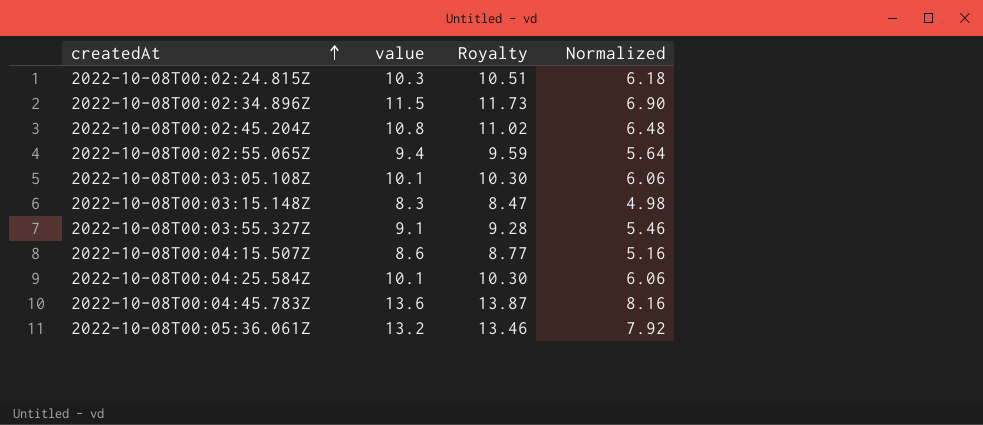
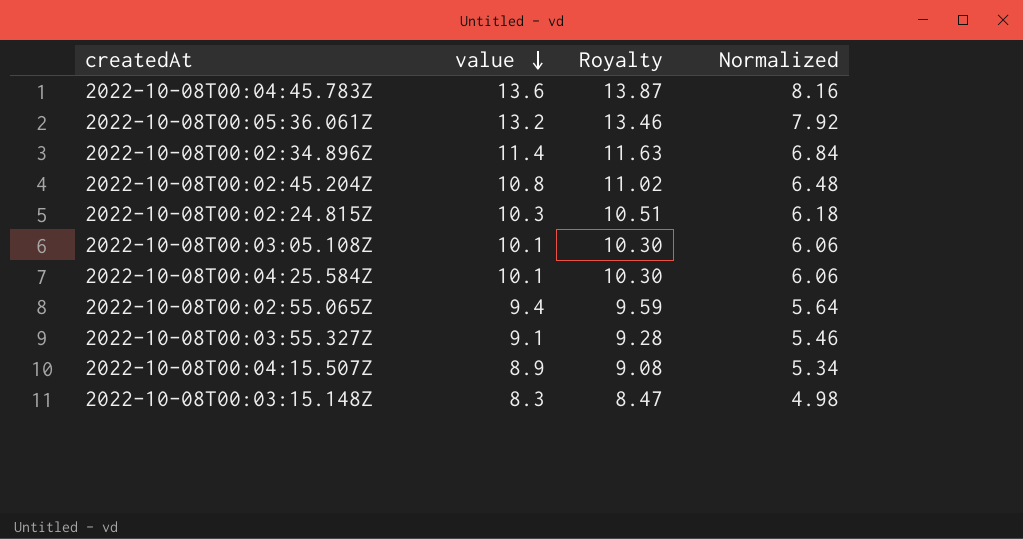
row order: createdAt ascending -> value descending
2022-10-08T00:02:34.896Z | value: 11.5 -> 11.4
2022-10-08T00:02:34.896Z | Royalty: 11.73 -> 11.63
2022-10-08T00:02:34.896Z | Normalized: 6.90 -> 6.84
2022-10-08T00:04:15.507Z | value: 8.6 -> 8.9
2022-10-08T00:04:15.507Z | Royalty: 8.77 -> 9.08
2022-10-08T00:04:15.507Z | Normalized: 5.16 -> 5.34

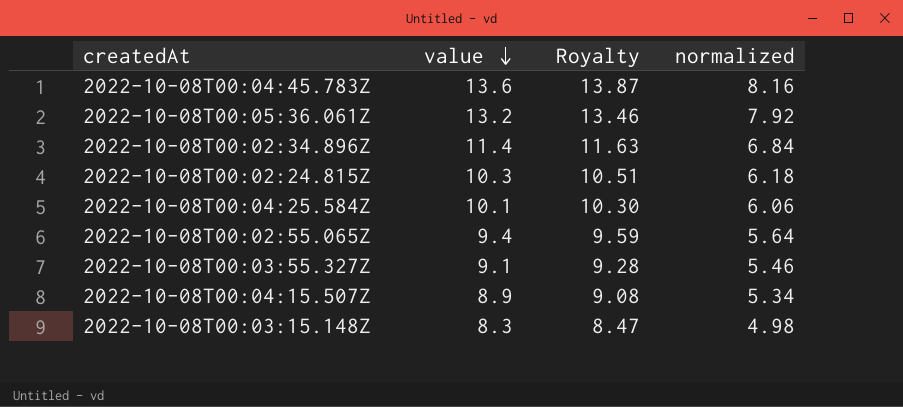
column name: Normalized -> normalized
row 2022-10-08T00:02:45.204Z: 10.8 | 11.02 | 6.48 -> none
row 2022-10-08T00:03:05.108Z: 10.1 | 10.30 | 6.06 -> none

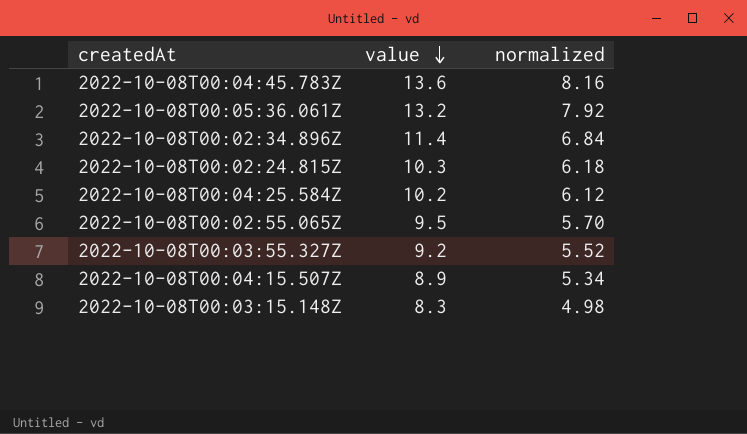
column Royalty | formula: [value] * 1.02 -> none
2022-10-08T00:04:25.584Z | value: 10.1 -> 10.2
2022-10-08T00:04:25.584Z | normalized: 6.06 -> 6.12
2022-10-08T00:02:55.065Z | value: 9.4 -> 9.5
2022-10-08T00:02:55.065Z | normalized: 5.64 -> 5.70
2022-10-08T00:03:55.327Z | value: 9.1 -> 9.2
2022-10-08T00:03:55.327Z | normalized: 5.46 -> 5.52

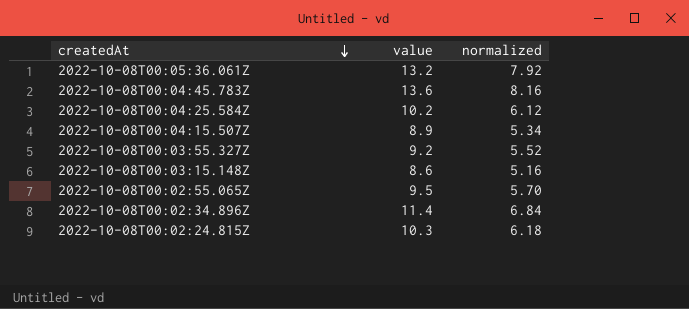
row order: value descending -> createdAt descending
2022-10-08T00:03:15.148Z | value: 8.3 -> 8.6
2022-10-08T00:03:15.148Z | normalized: 4.98 -> 5.16

